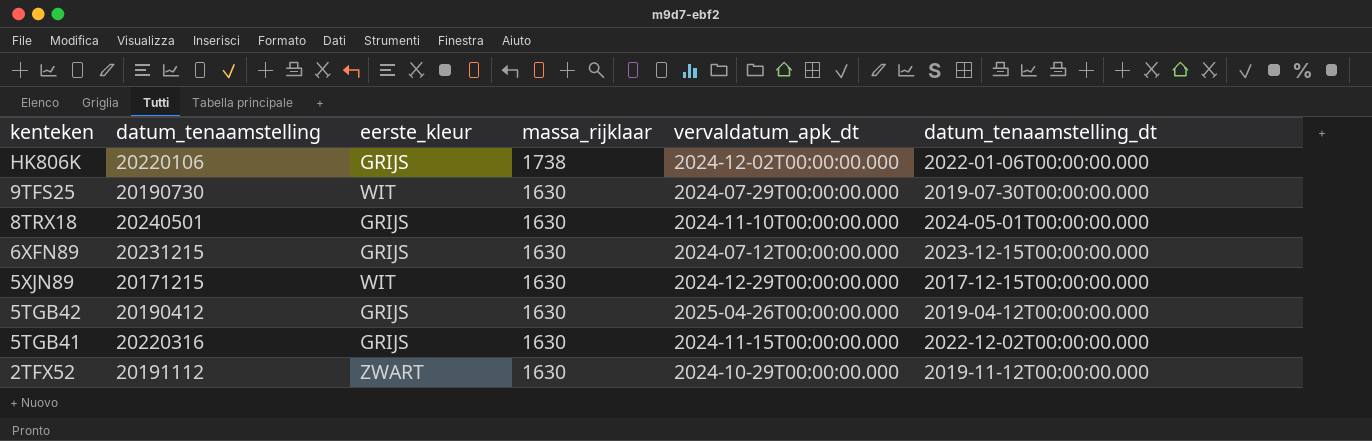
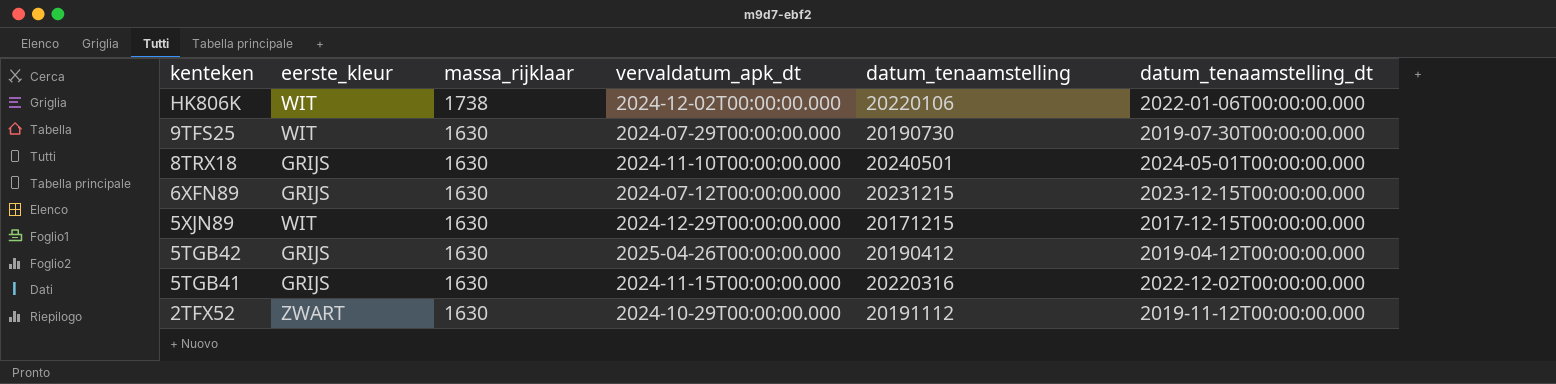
column datum_tenaamstelling | position: 2 -> 5
HK806K | eerste_kleur: GRIJS -> WIT

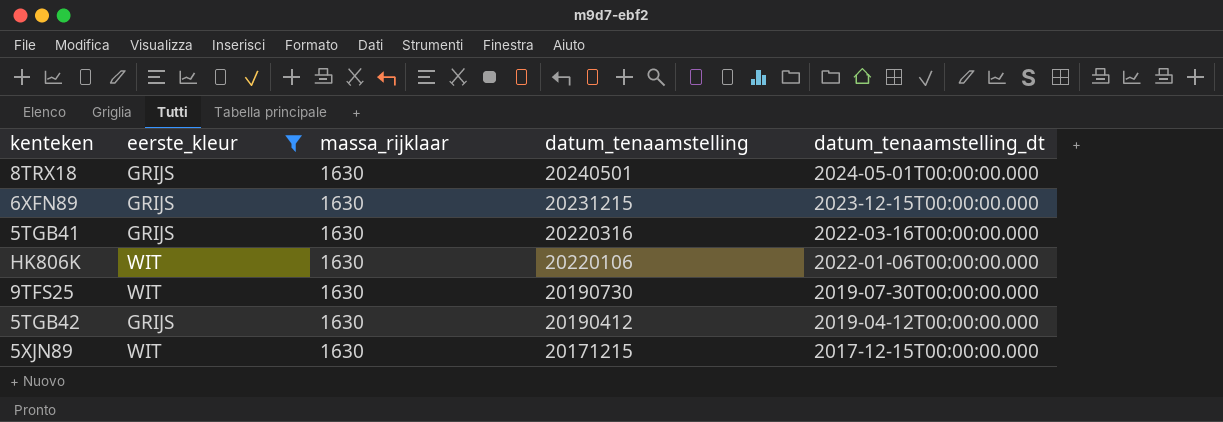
filter: none -> eerste_kleur != ZWART
row order: kenteken descending -> datum_tenaamstelling descending
column vervaldatum_apk_dt | position: 4 -> none
5TGB41 | datum_tenaamstelling_dt: 2022-12-02T00:00:00.000 -> 2022-03-16T00:00:00.000
HK806K | massa_rijklaar: 1738 -> 1630

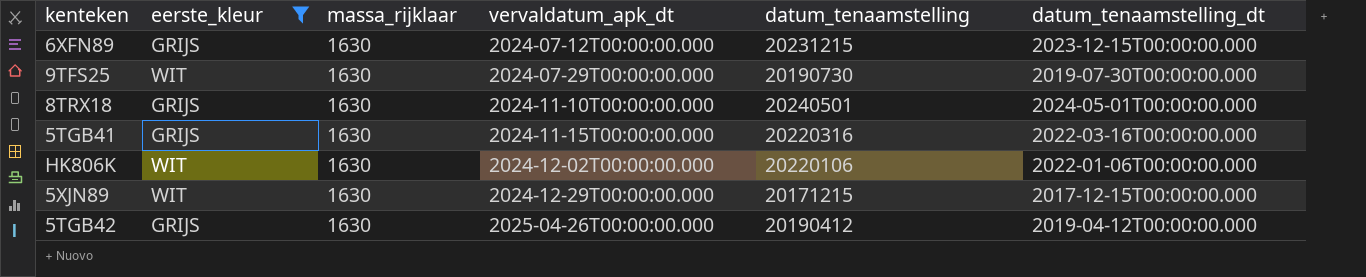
row order: datum_tenaamstelling descending -> vervaldatum_apk_dt ascending
column vervaldatum_apk_dt | position: none -> 4

